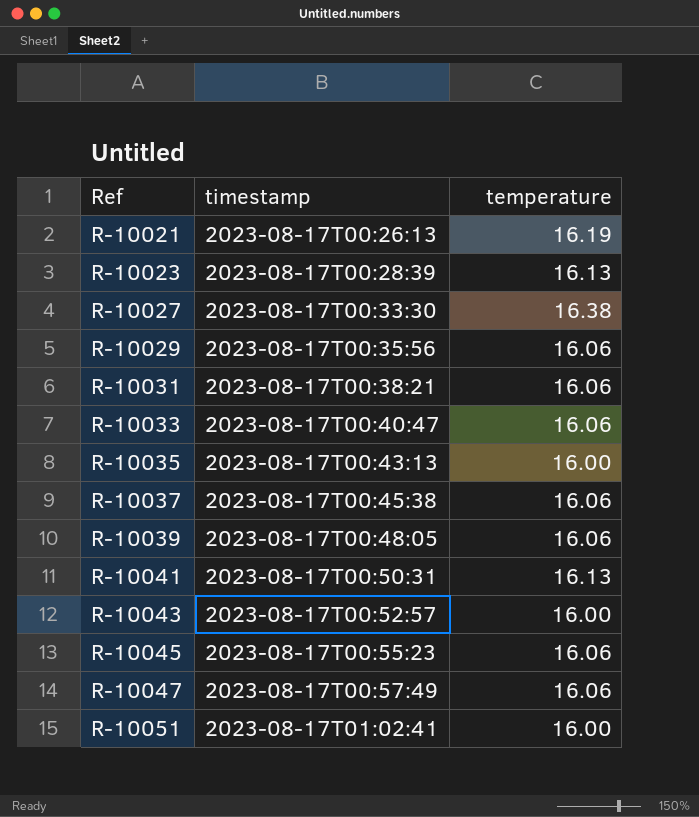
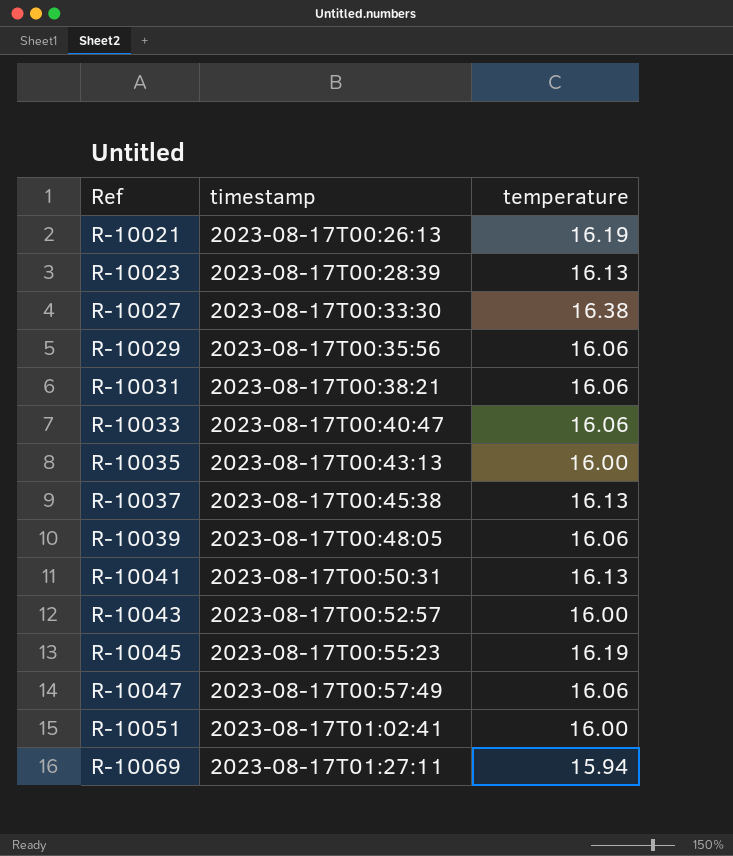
R-10037 | temperature: 16.06 -> 16.13
R-10045 | temperature: 16.06 -> 16.19
row R-10069: none -> 2023-08-17T01:27:11 | 15.94

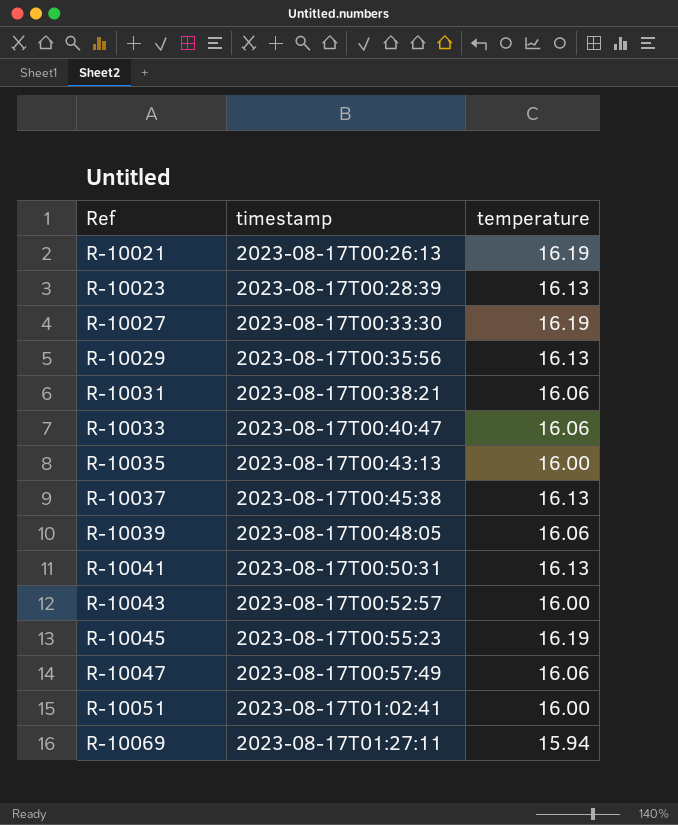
R-10027 | temperature: 16.38 -> 16.19
R-10029 | temperature: 16.06 -> 16.13

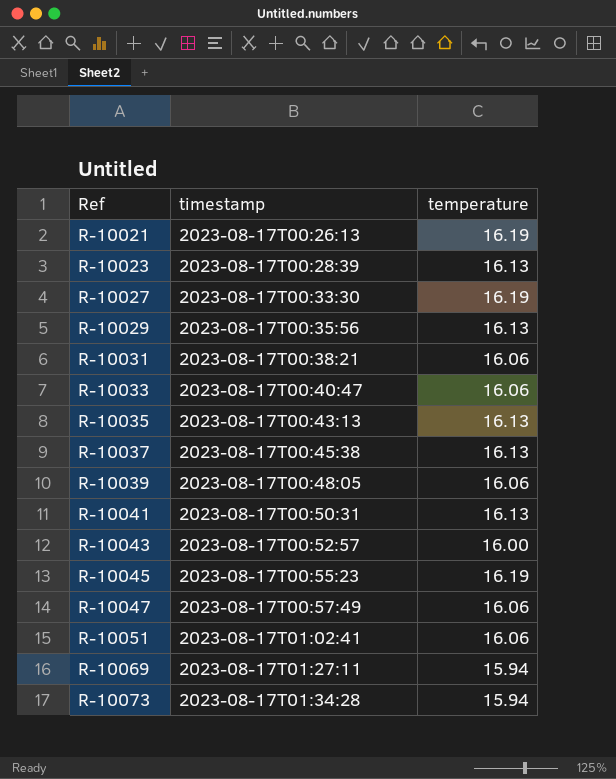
R-10035 | temperature: 16.00 -> 16.13
R-10051 | temperature: 16.00 -> 16.06
row R-10073: none -> 2023-08-17T01:34:28 | 15.94

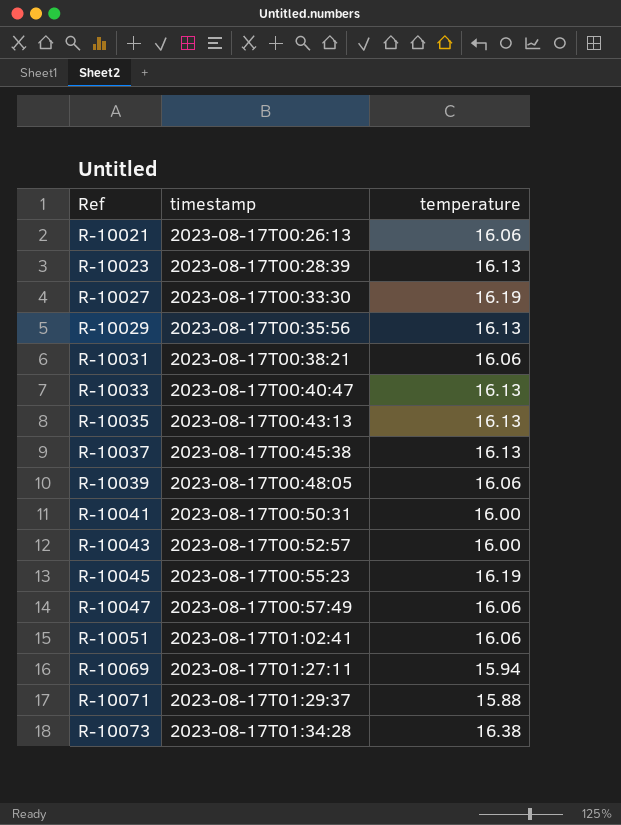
R-10021 | temperature: 16.19 -> 16.06
R-10033 | temperature: 16.06 -> 16.13
R-10041 | temperature: 16.13 -> 16.00
row R-10071: none -> 2023-08-17T01:29:37 | 15.88
R-10073 | temperature: 15.94 -> 16.38

